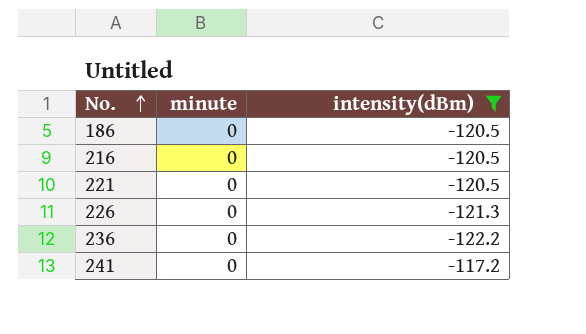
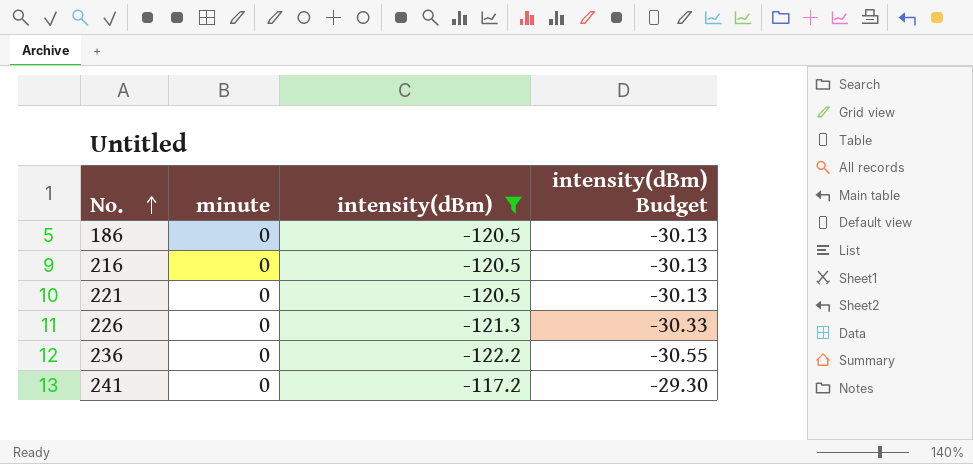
column intensity(dBm) Budget | formula: none -> [intensity(dBm)] * 0.25

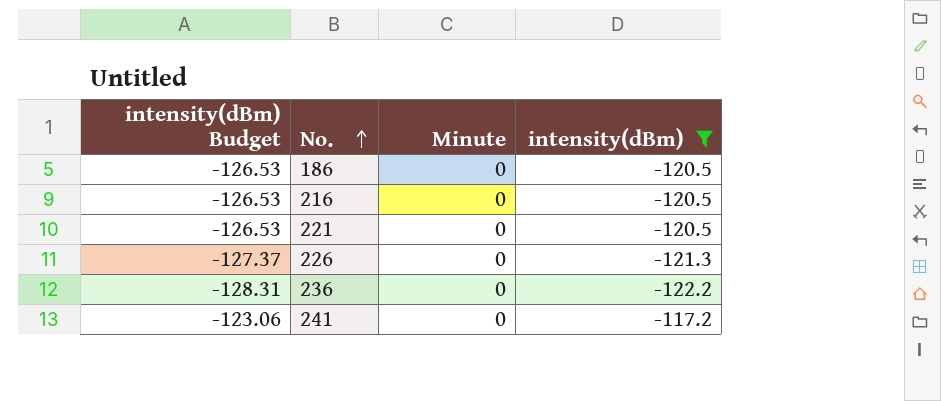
column intensity(dBm) Budget | formula: [intensity(dBm)] * 0.25 -> [intensity(dBm)] * 1.05
column intensity(dBm) Budget | position: 4 -> 1
column name: minute -> Minute

